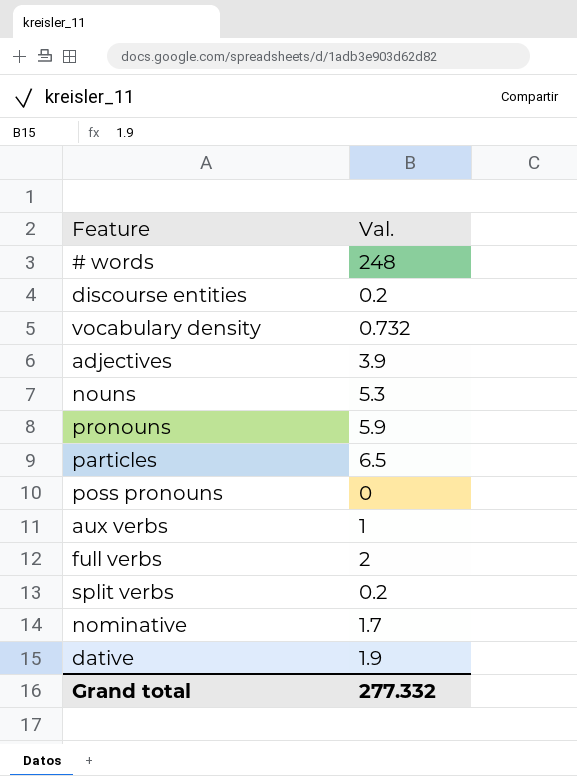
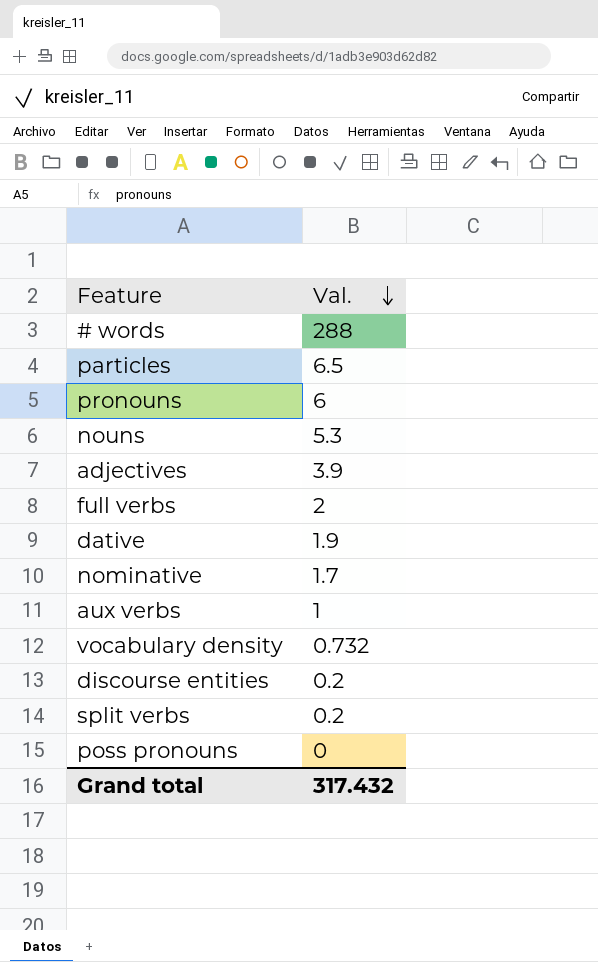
row order: none -> Val. descending
# words | Val.: 248 -> 288
pronouns | Val.: 5.9 -> 6
Grand total | Val.: 277.332 -> 317.432

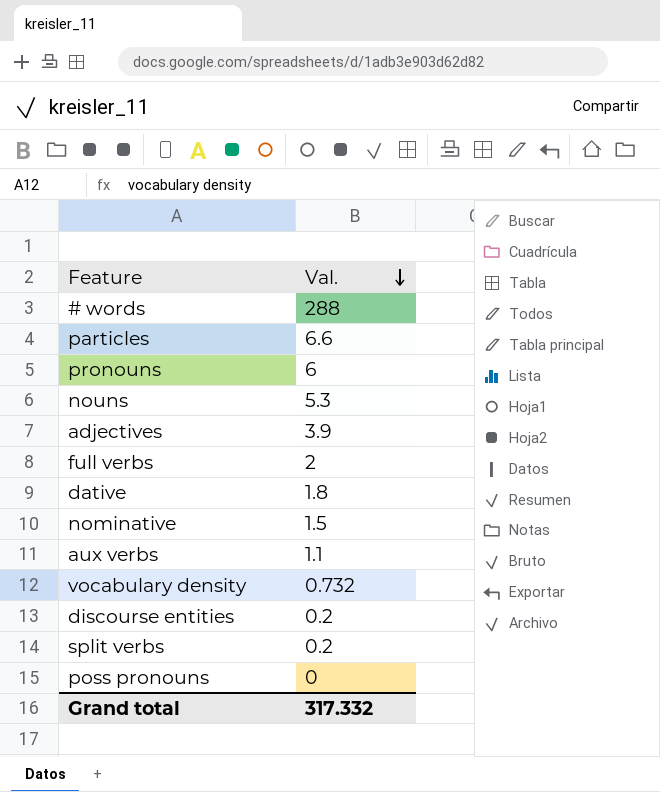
particles | Val.: 6.5 -> 6.6
dative | Val.: 1.9 -> 1.8
nominative | Val.: 1.7 -> 1.5
aux verbs | Val.: 1 -> 1.1
Grand total | Val.: 317.432 -> 317.332

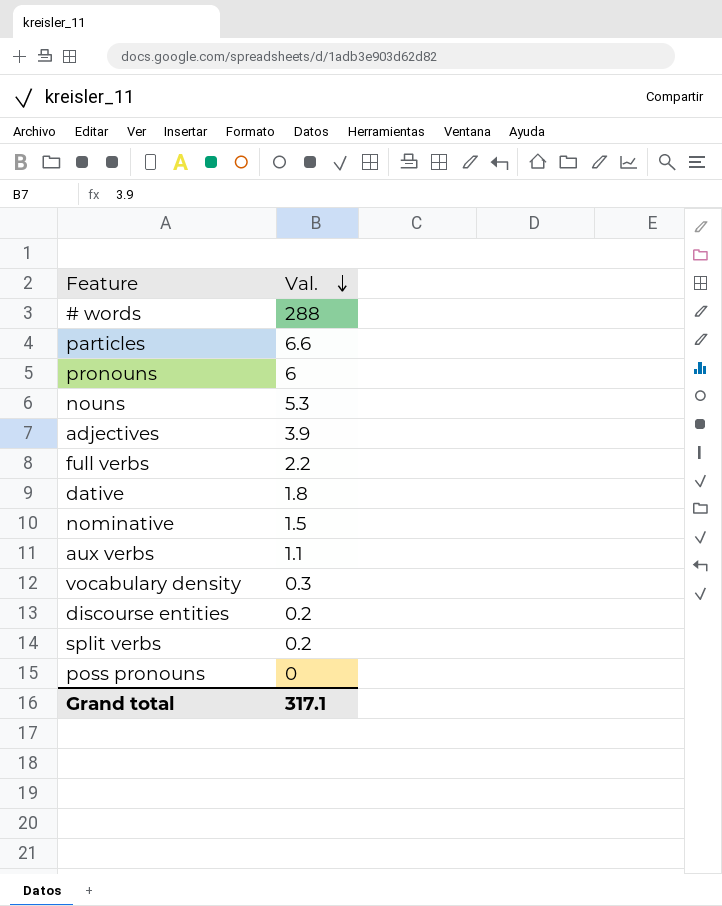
full verbs | Val.: 2 -> 2.2
vocabulary density | Val.: 0.732 -> 0.3
Grand total | Val.: 317.332 -> 317.1

